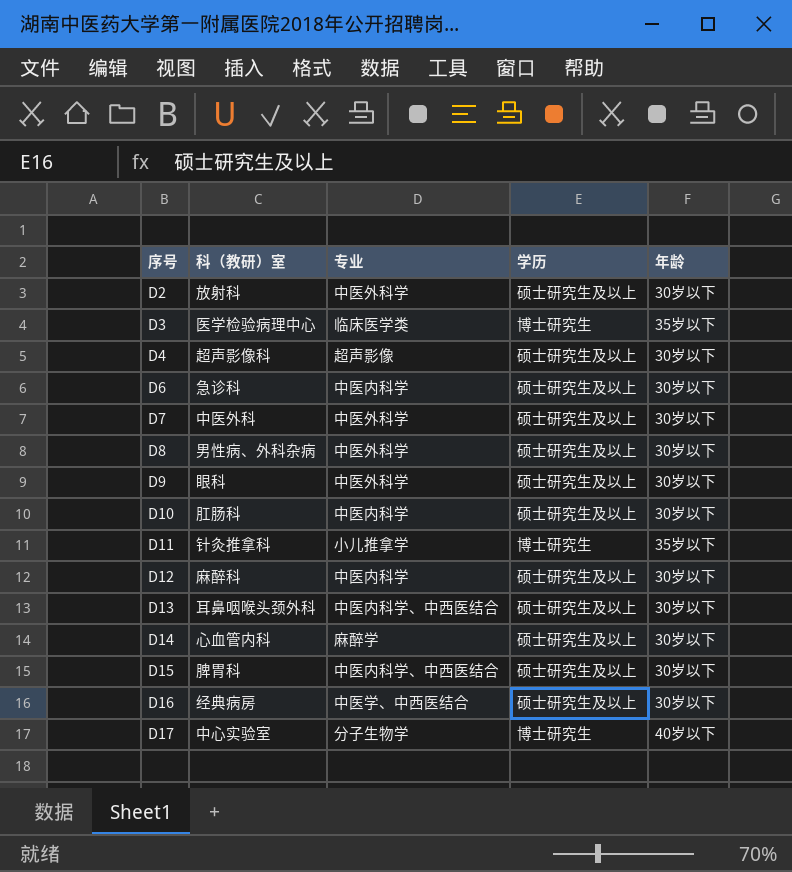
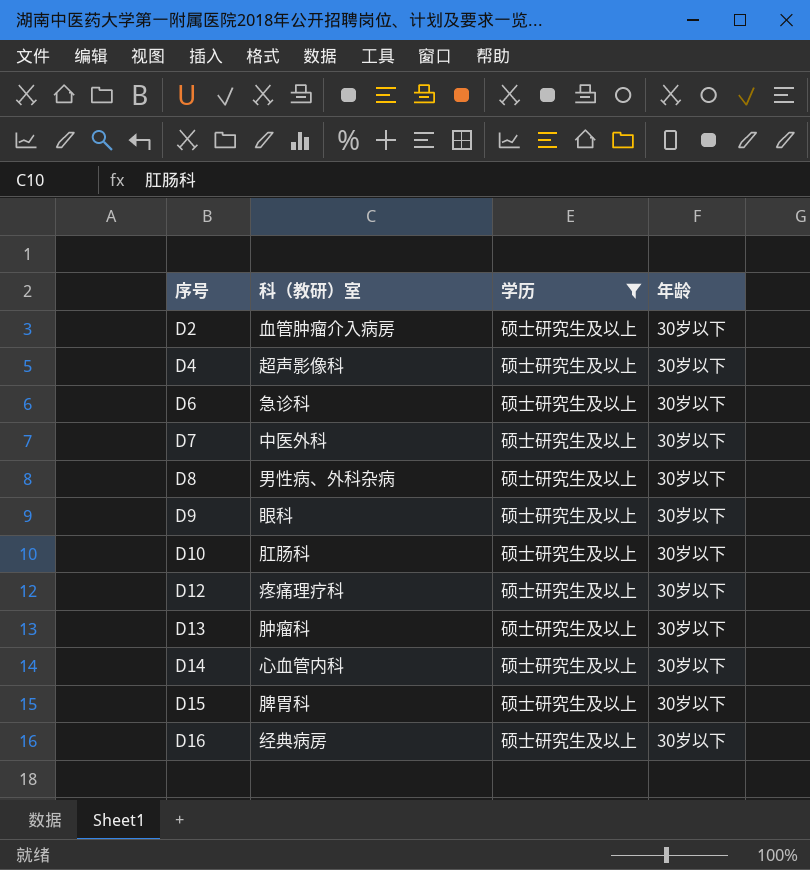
filter: none -> 学历 = 硕士研究生及以上
column 专业 | position: 3 -> none
D2 | 科（教研）室: 放射科 -> 血管肿瘤介入病房
D12 | 科（教研）室: 麻醉科 -> 疼痛理疗科
D13 | 科（教研）室: 耳鼻咽喉头颈外科 -> 肿瘤科

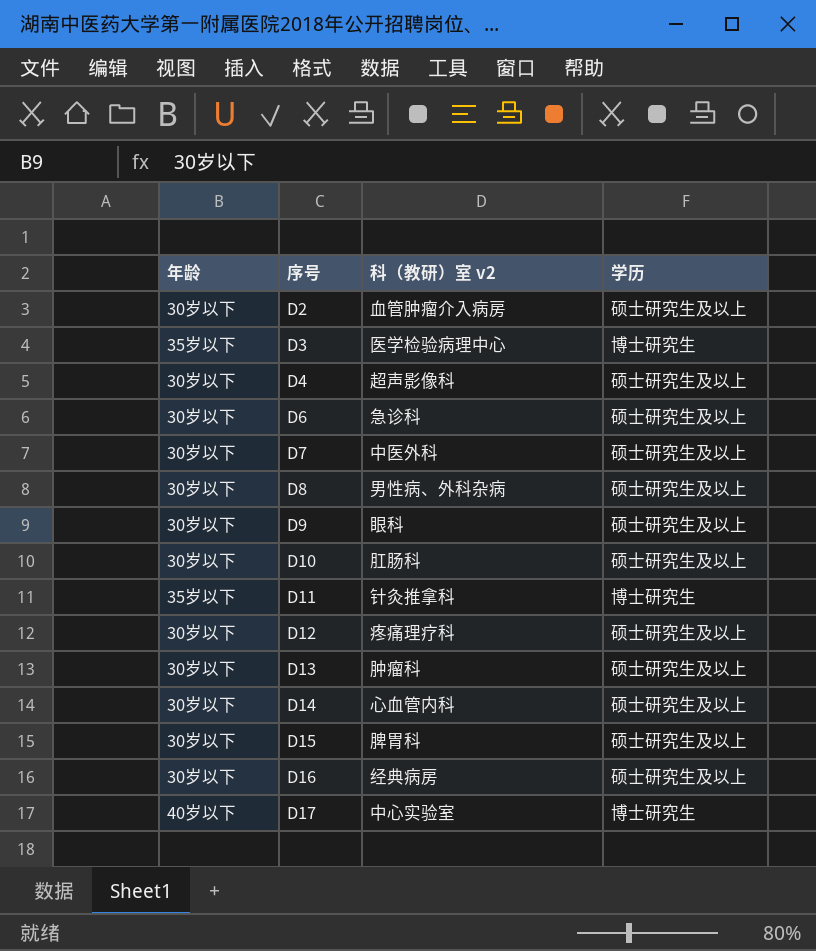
filter: 学历 = 硕士研究生及以上 -> none
column 年龄 | position: 4 -> 1
column name: 科（教研）室 -> 科（教研）室 v2

